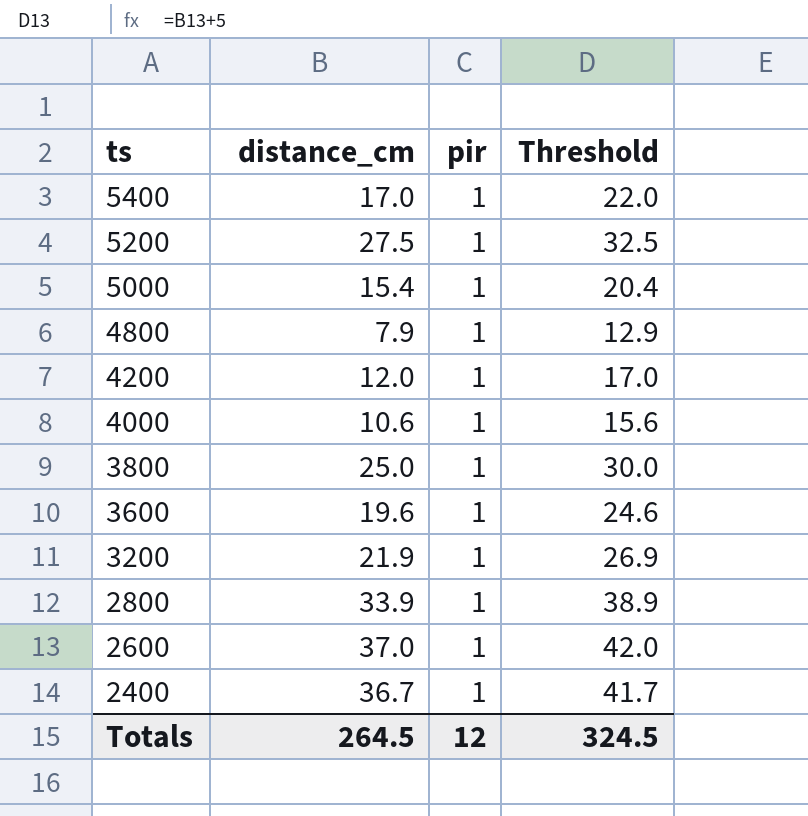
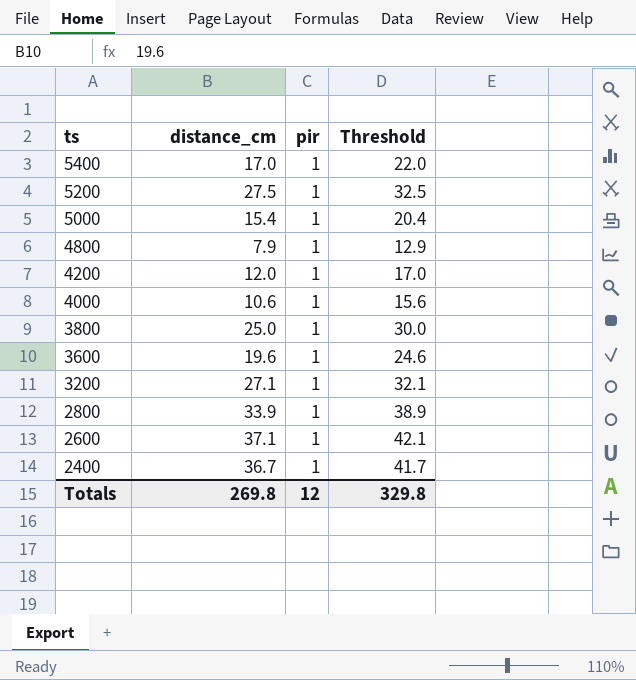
3200 | distance_cm: 21.9 -> 27.1
3200 | Threshold: 26.9 -> 32.1
2600 | distance_cm: 37.0 -> 37.1
2600 | Threshold: 42.0 -> 42.1
Totals | distance_cm: 264.5 -> 269.8
Totals | Threshold: 324.5 -> 329.8

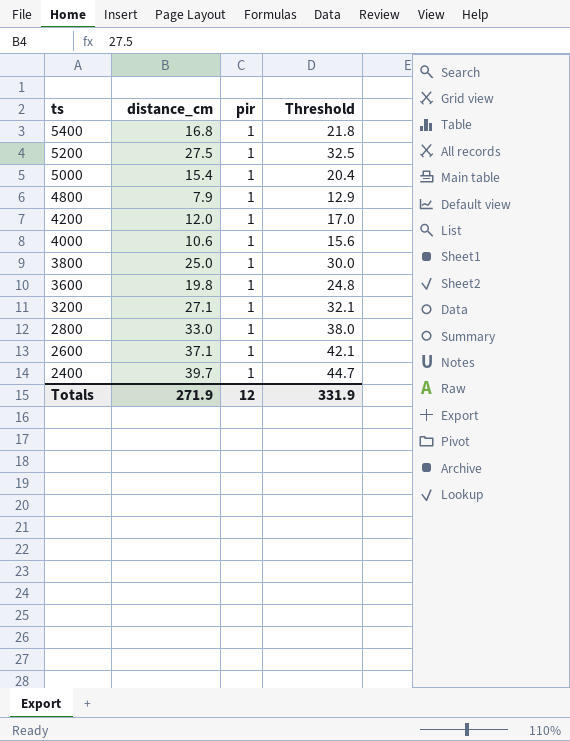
5400 | distance_cm: 17.0 -> 16.8
5400 | Threshold: 22.0 -> 21.8
3600 | distance_cm: 19.6 -> 19.8
3600 | Threshold: 24.6 -> 24.8
2800 | distance_cm: 33.9 -> 33.0
2800 | Threshold: 38.9 -> 38.0
2400 | distance_cm: 36.7 -> 39.7
2400 | Threshold: 41.7 -> 44.7
Totals | distance_cm: 269.8 -> 271.9
Totals | Threshold: 329.8 -> 331.9

